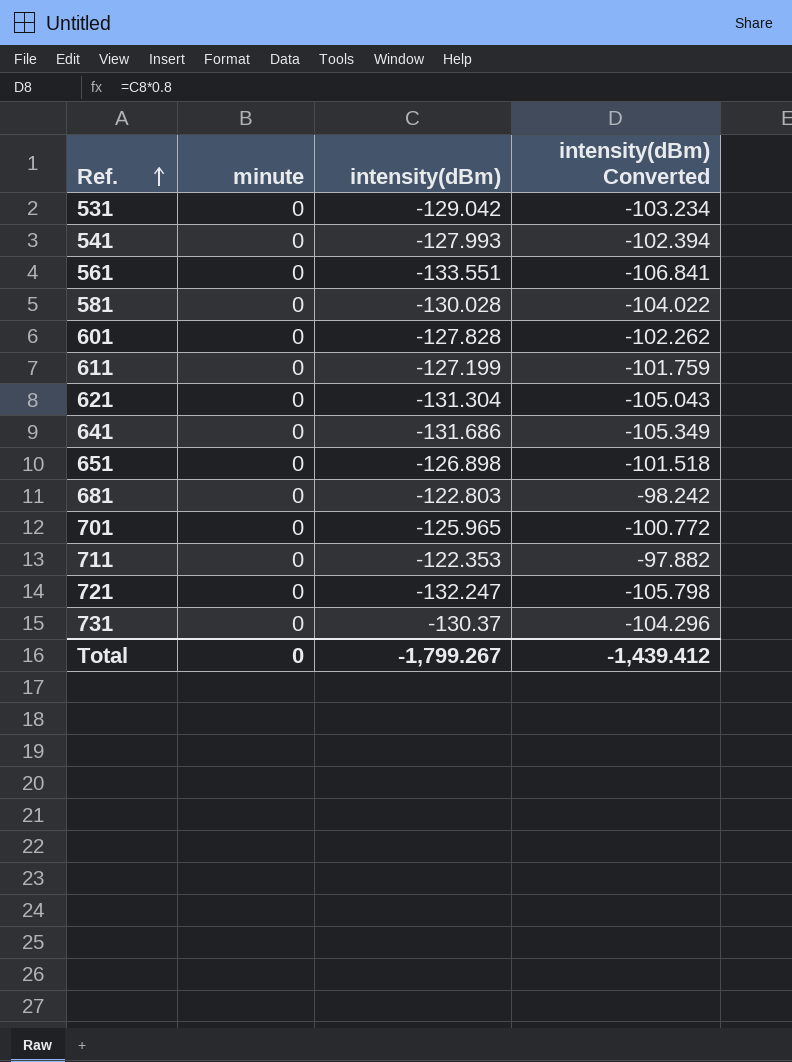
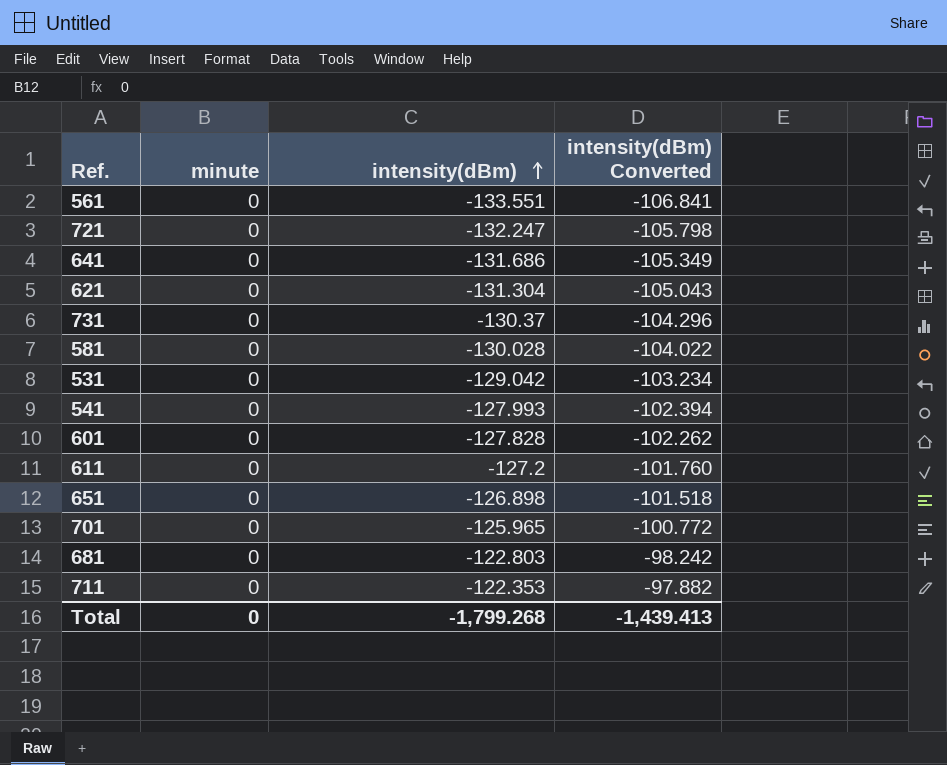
row order: Ref. ascending -> intensity(dBm) ascending
611 | intensity(dBm): -127.199 -> -127.2
611 | intensity(dBm) Converted: -101.759 -> -101.760
Total | intensity(dBm): -1,799.267 -> -1,799.268
Total | intensity(dBm) Converted: -1,439.412 -> -1,439.413

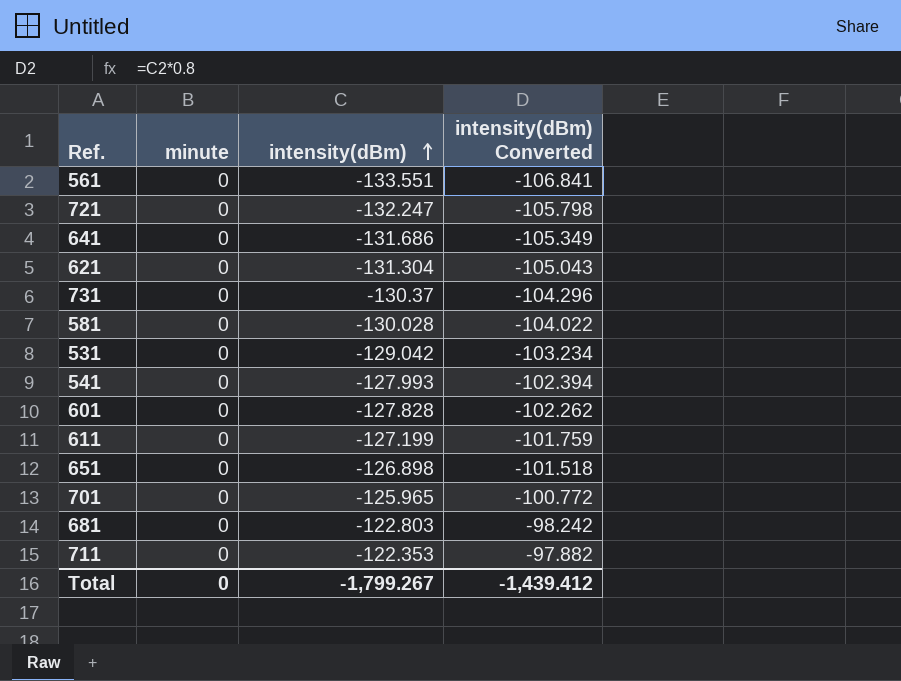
611 | intensity(dBm): -127.2 -> -127.199
611 | intensity(dBm) Converted: -101.760 -> -101.759
Total | intensity(dBm): -1,799.268 -> -1,799.267
Total | intensity(dBm) Converted: -1,439.413 -> -1,439.412

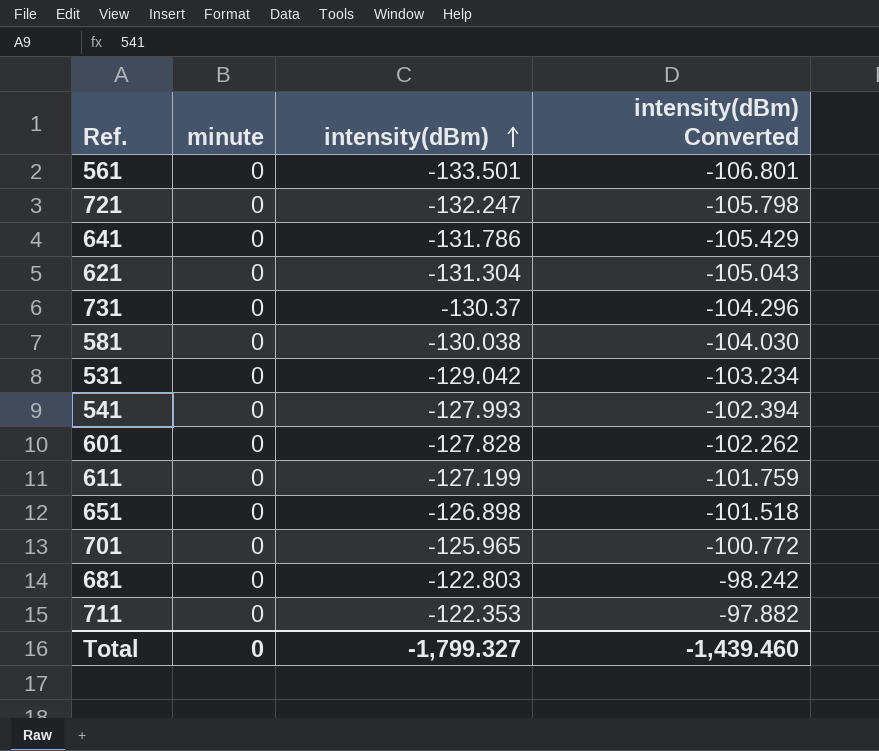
561 | intensity(dBm): -133.551 -> -133.501
561 | intensity(dBm) Converted: -106.841 -> -106.801
641 | intensity(dBm): -131.686 -> -131.786
641 | intensity(dBm) Converted: -105.349 -> -105.429
581 | intensity(dBm): -130.028 -> -130.038
581 | intensity(dBm) Converted: -104.022 -> -104.030
Total | intensity(dBm): -1,799.267 -> -1,799.327
Total | intensity(dBm) Converted: -1,439.412 -> -1,439.460

